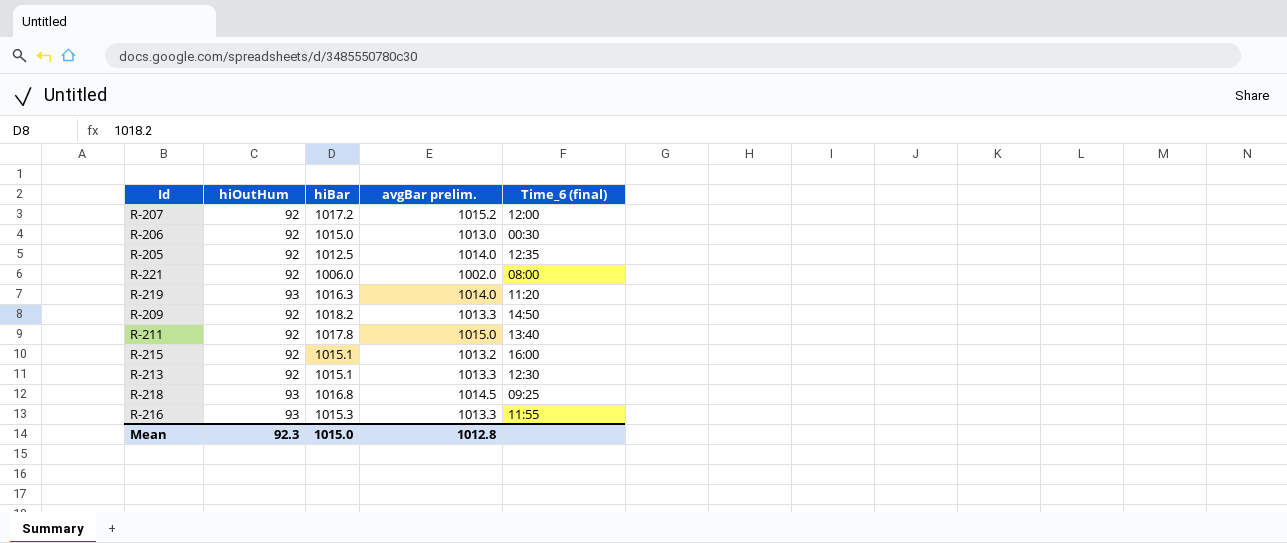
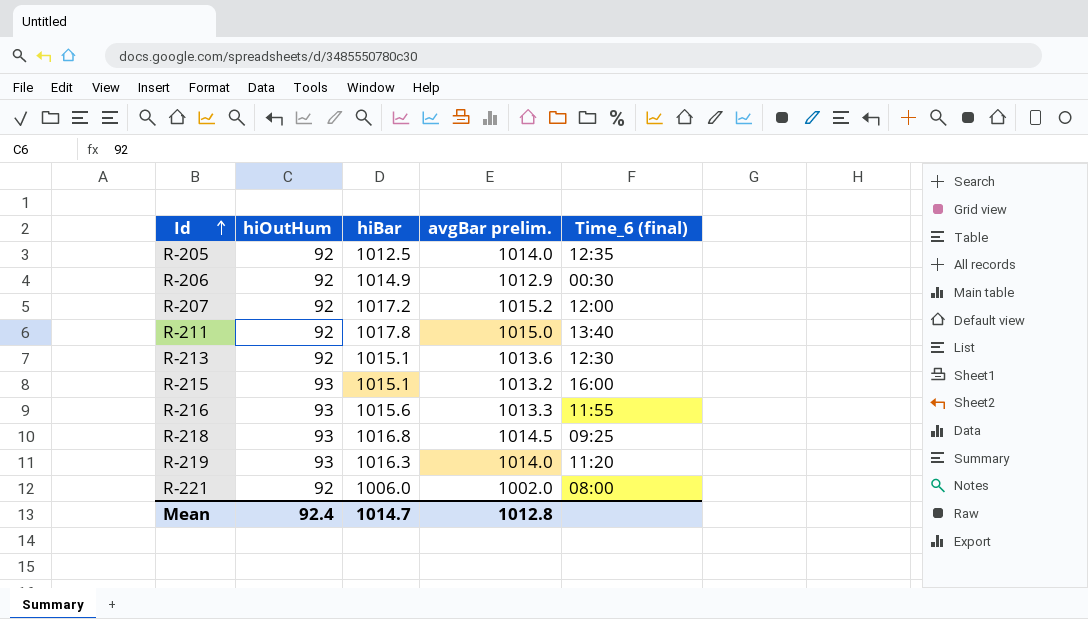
row order: none -> Id ascending
row R-209: 92 | 1018.2 | 1013.3 | 14:50 -> none
R-206 | hiBar: 1015.0 -> 1014.9
R-206 | avgBar prelim.: 1013.0 -> 1012.9
R-213 | avgBar prelim.: 1013.3 -> 1013.6
R-215 | hiOutHum: 92 -> 93
R-216 | hiBar: 1015.3 -> 1015.6
Mean | hiOutHum: 92.3 -> 92.4
Mean | hiBar: 1015.0 -> 1014.7

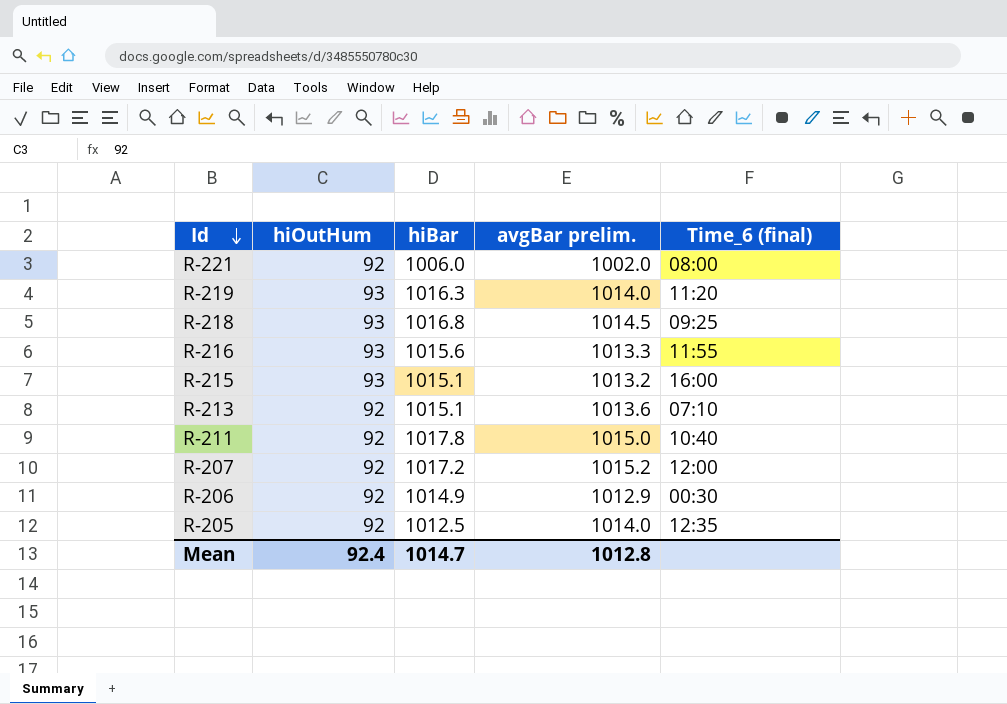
row order: Id ascending -> Id descending
R-213 | Time_6 (final): 12:30 -> 07:10
R-211 | Time_6 (final): 13:40 -> 10:40

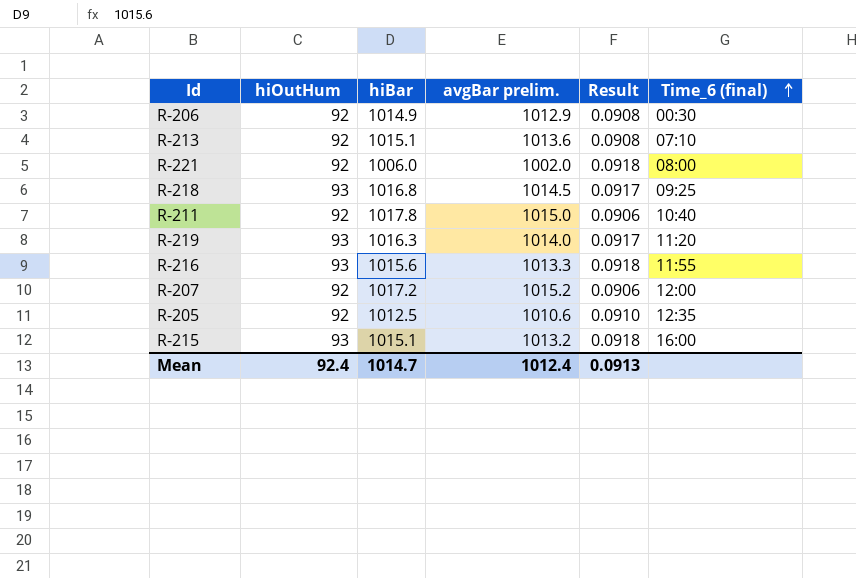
row order: Id descending -> Time_6 (final) ascending
column Result | formula: none -> [hiOutHum] / [avgBar prelim.]
R-205 | avgBar prelim.: 1014.0 -> 1010.6
Mean | avgBar prelim.: 1012.8 -> 1012.4

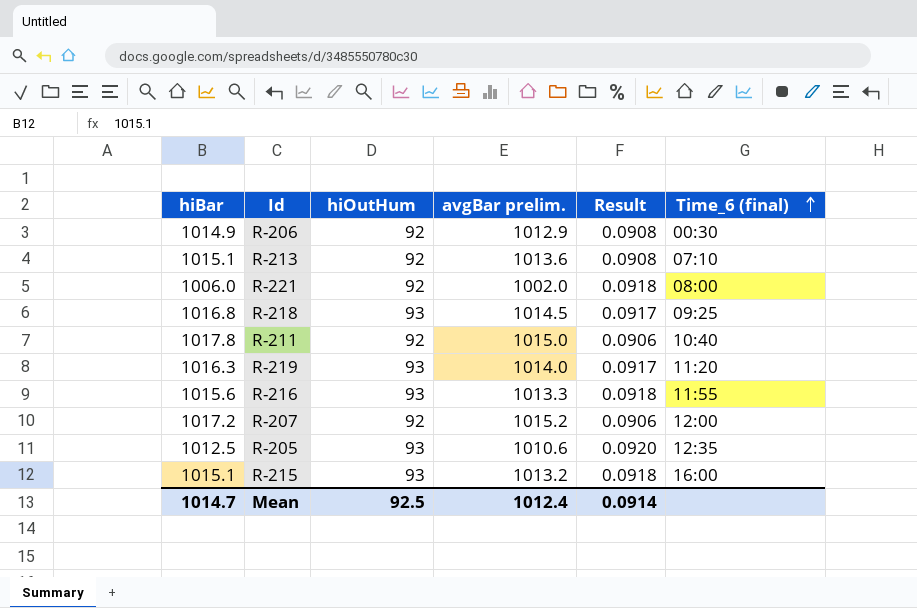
column hiBar | position: 3 -> 1
R-205 | hiOutHum: 92 -> 93
R-205 | Result: 0.0910 -> 0.0920
Mean | hiOutHum: 92.4 -> 92.5
Mean | Result: 0.0913 -> 0.0914

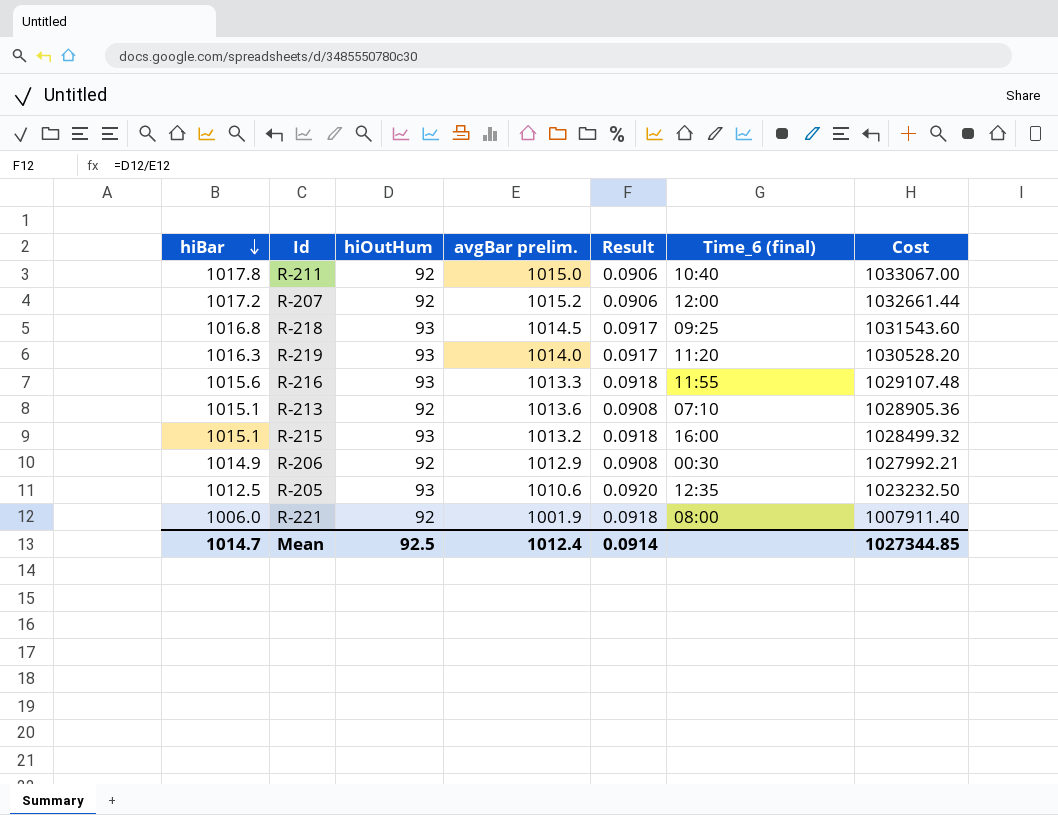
row order: Time_6 (final) ascending -> hiBar descending
column Cost | formula: none -> [hiBar] * [avgBar prelim.]
R-221 | avgBar prelim.: 1002.0 -> 1001.9

